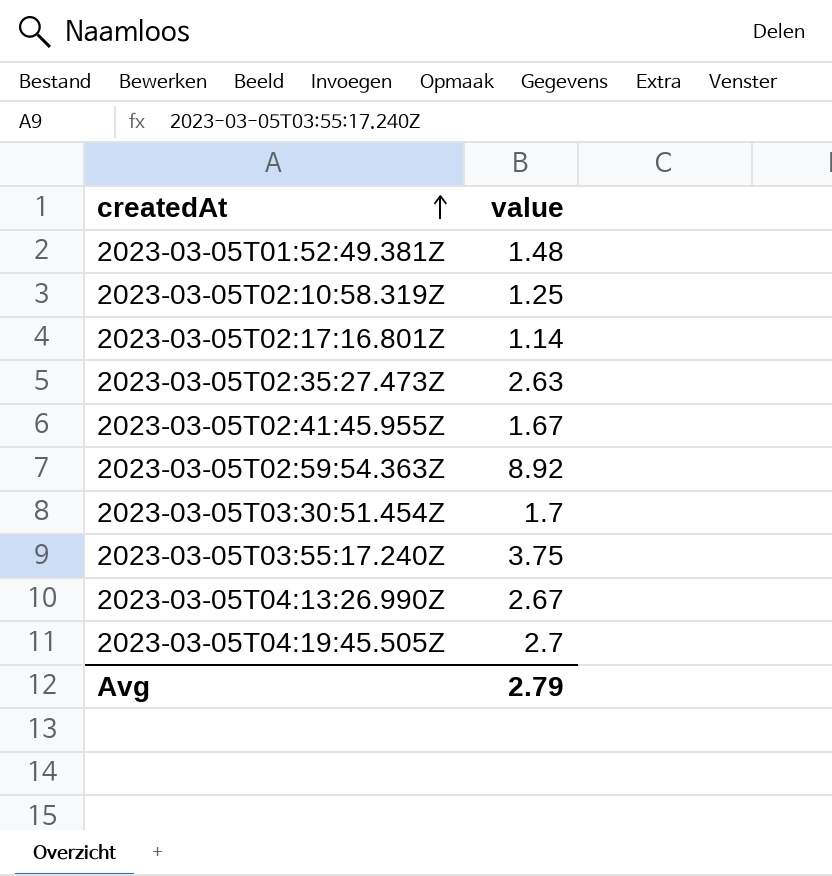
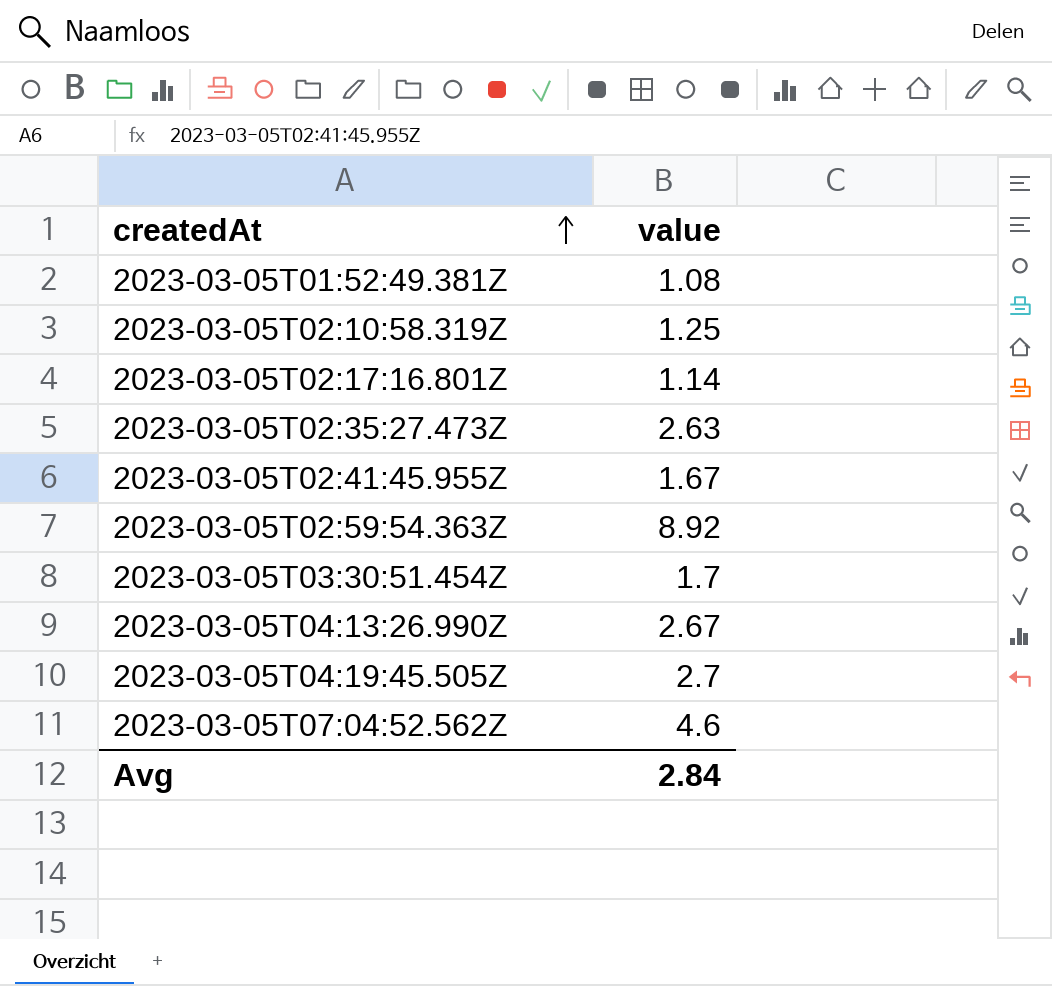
row 2023-03-05T03:55:17.240Z: 3.75 -> none
2023-03-05T01:52:49.381Z | value: 1.48 -> 1.08
row 2023-03-05T07:04:52.562Z: none -> 4.6
Avg | value: 2.79 -> 2.84

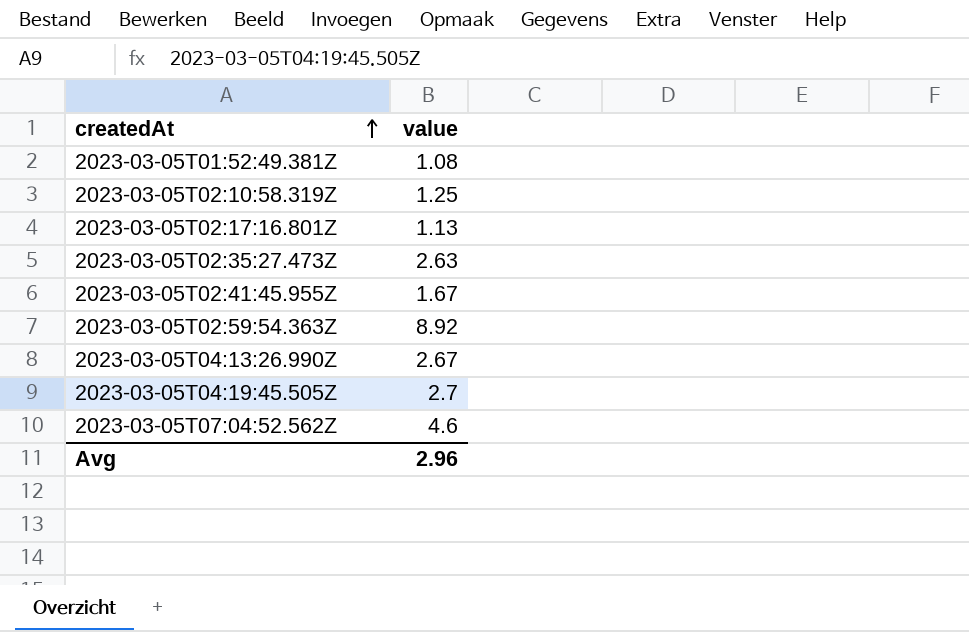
row 2023-03-05T03:30:51.454Z: 1.7 -> none
2023-03-05T02:17:16.801Z | value: 1.14 -> 1.13
Avg | value: 2.84 -> 2.96

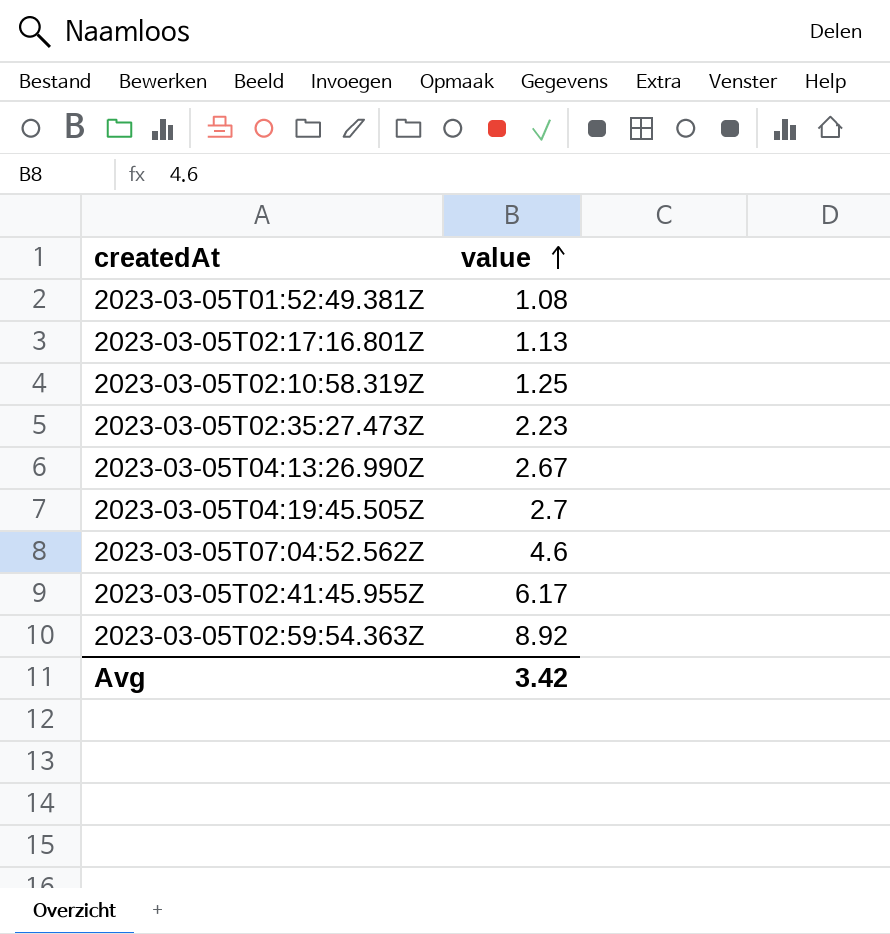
row order: createdAt ascending -> value ascending
2023-03-05T02:35:27.473Z | value: 2.63 -> 2.23
2023-03-05T02:41:45.955Z | value: 1.67 -> 6.17
Avg | value: 2.96 -> 3.42

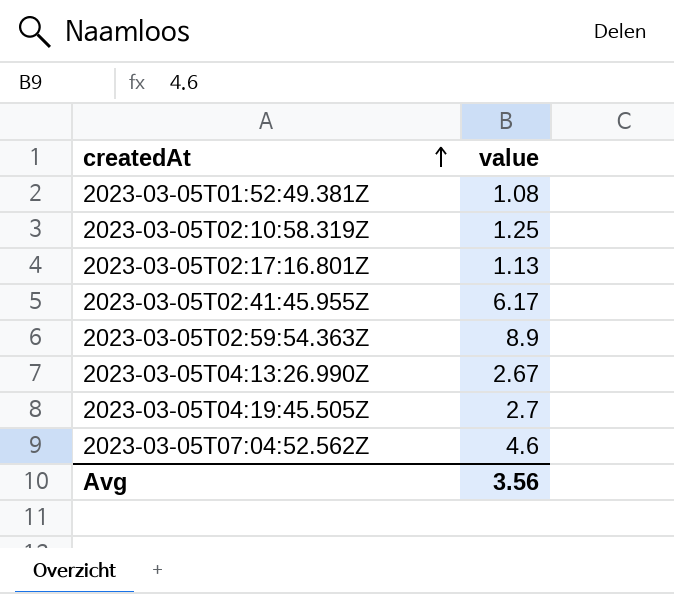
row order: value ascending -> createdAt ascending
row 2023-03-05T02:35:27.473Z: 2.23 -> none
2023-03-05T02:59:54.363Z | value: 8.92 -> 8.9
Avg | value: 3.42 -> 3.56

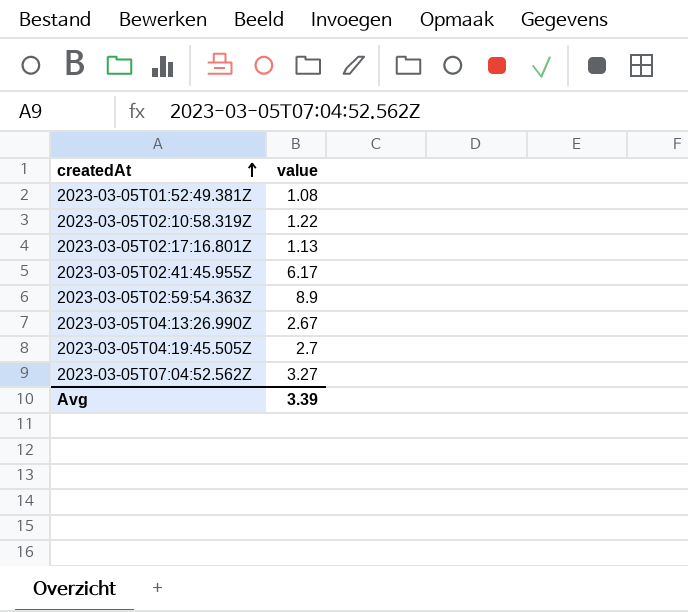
2023-03-05T02:10:58.319Z | value: 1.25 -> 1.22
2023-03-05T07:04:52.562Z | value: 4.6 -> 3.27
Avg | value: 3.56 -> 3.39

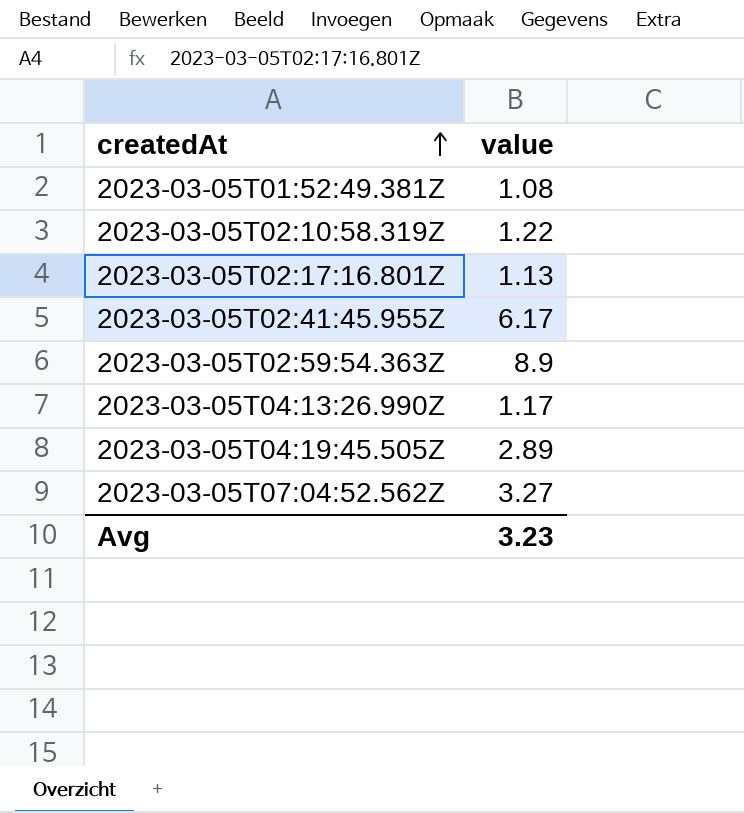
2023-03-05T04:13:26.990Z | value: 2.67 -> 1.17
2023-03-05T04:19:45.505Z | value: 2.7 -> 2.89
Avg | value: 3.39 -> 3.23

